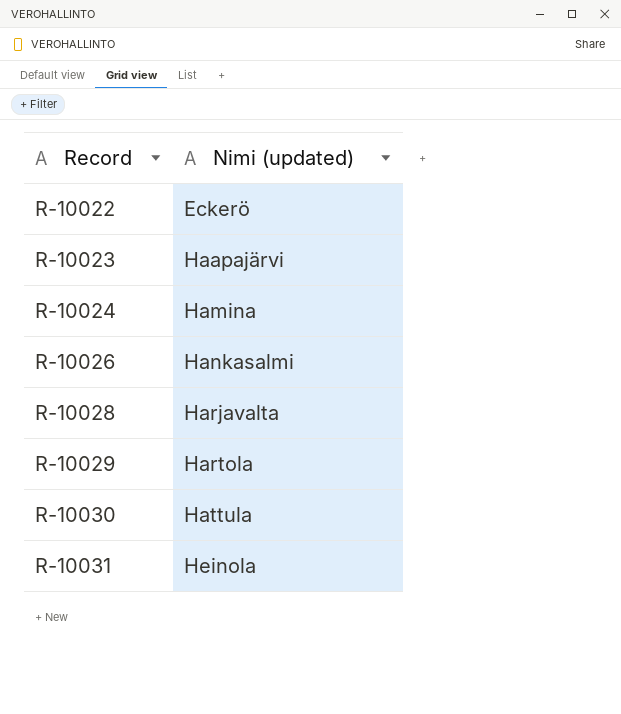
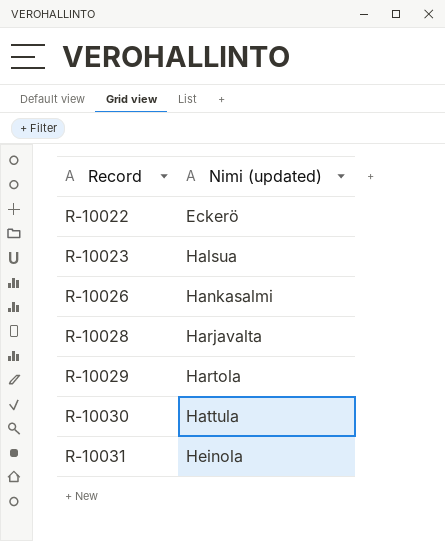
row R-10024: Hamina -> none
R-10023 | Nimi (updated): Haapajärvi -> Halsua

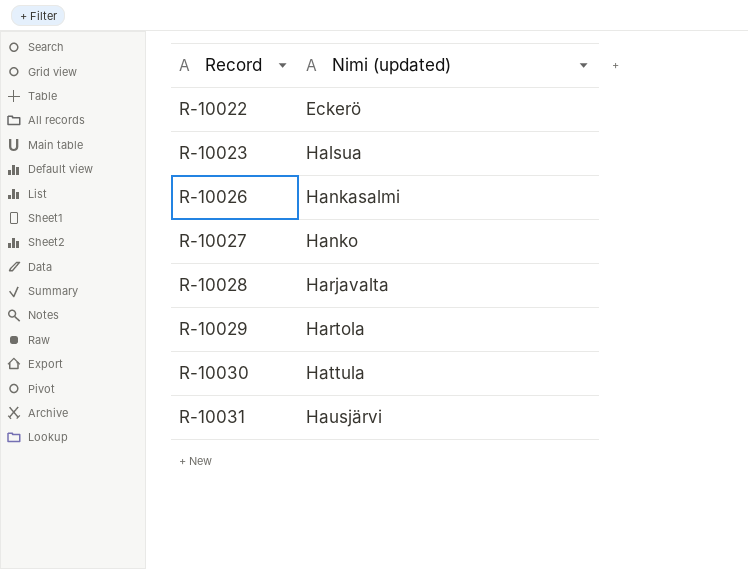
row R-10027: none -> Hanko
R-10031 | Nimi (updated): Heinola -> Hausjärvi

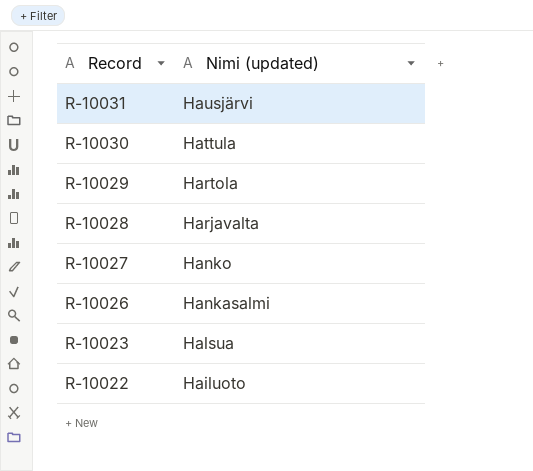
row order: Record ascending -> Record descending
R-10022 | Nimi (updated): Eckerö -> Hailuoto

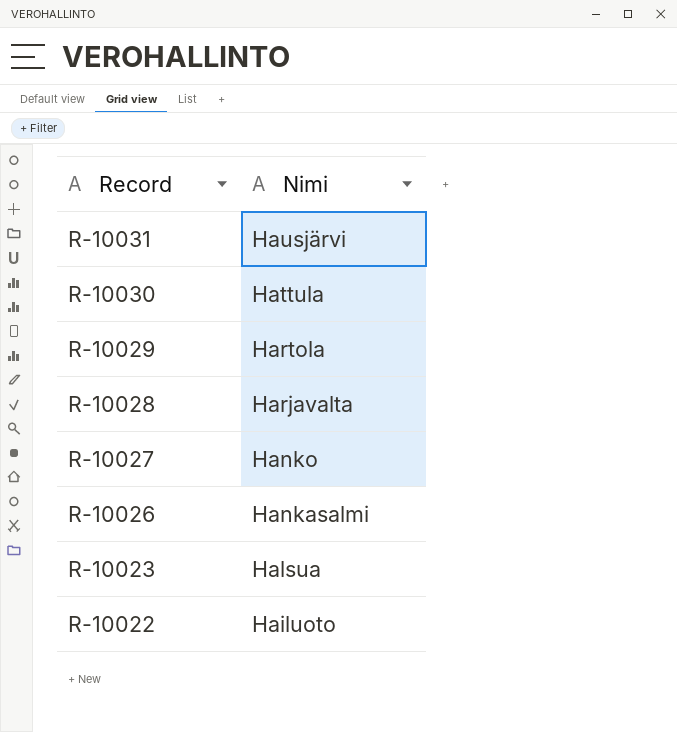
column name: Nimi (updated) -> Nimi

